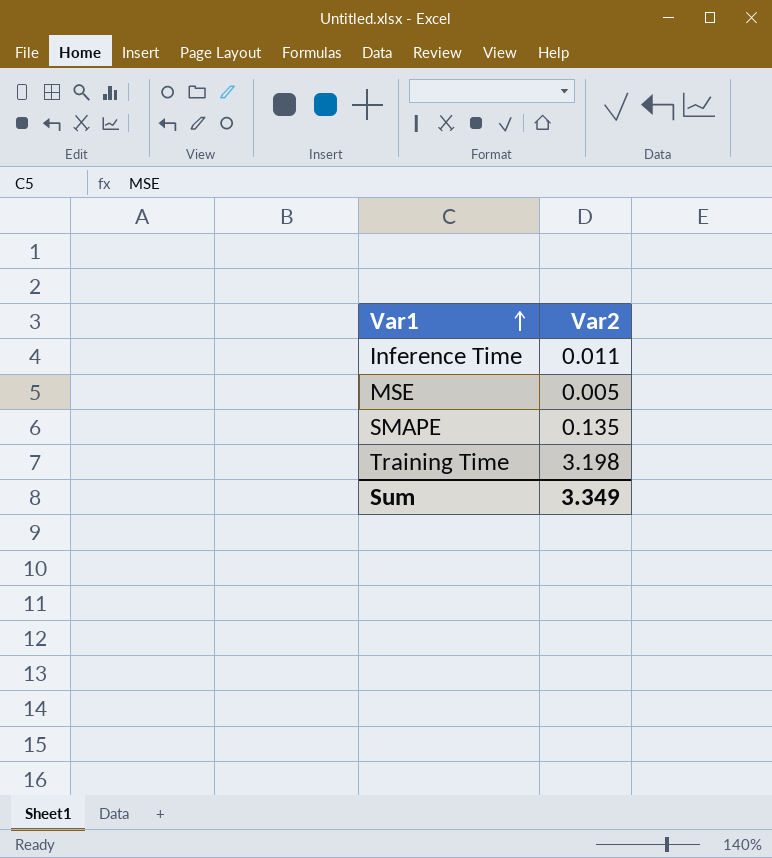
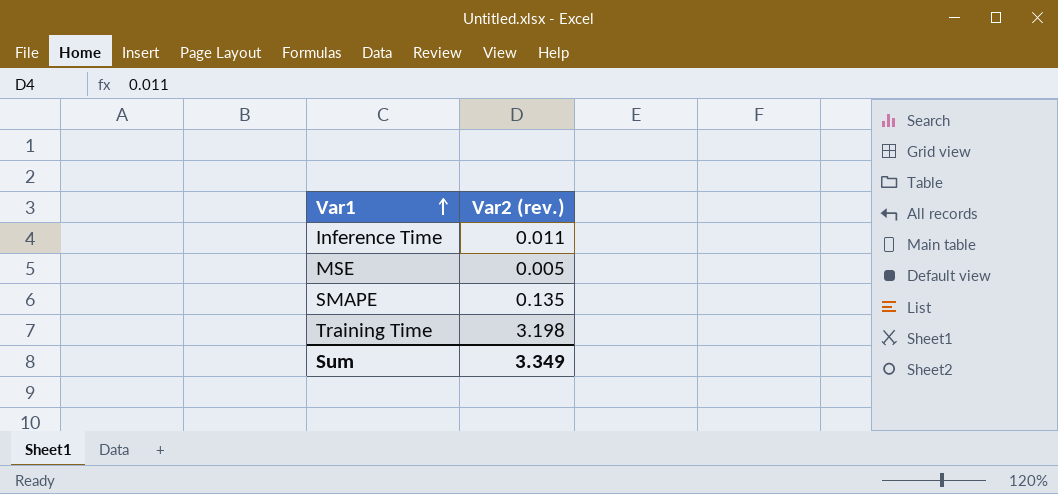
column name: Var2 -> Var2 (rev.)

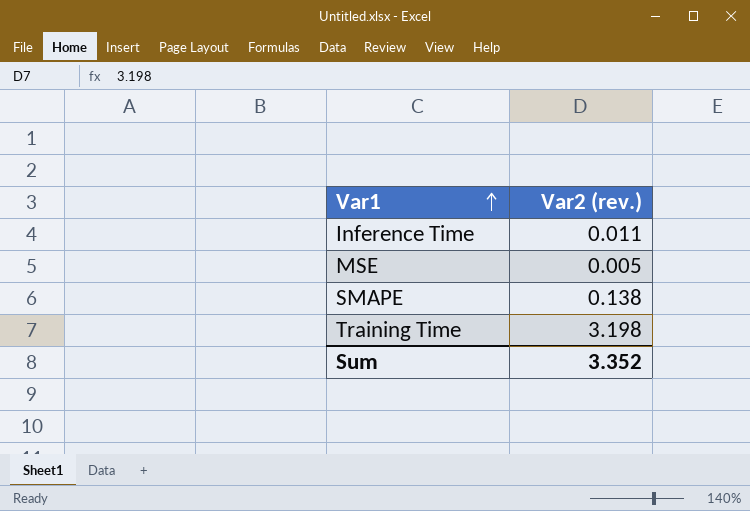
SMAPE | Var2 (rev.): 0.135 -> 0.138
Sum | Var2 (rev.): 3.349 -> 3.352

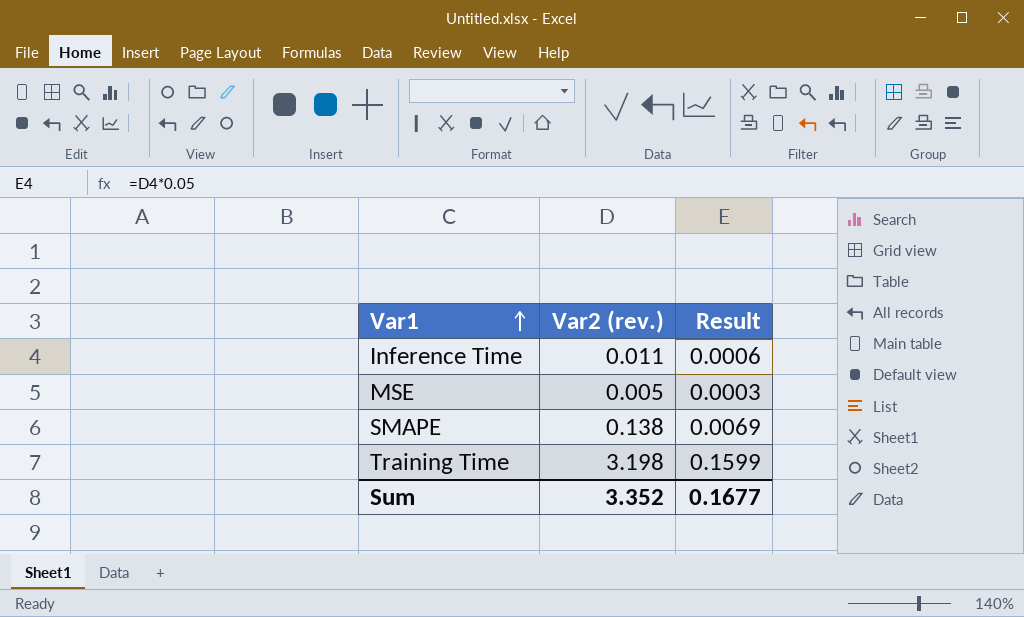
column Result | formula: none -> [Var2 (rev.)] * 0.05

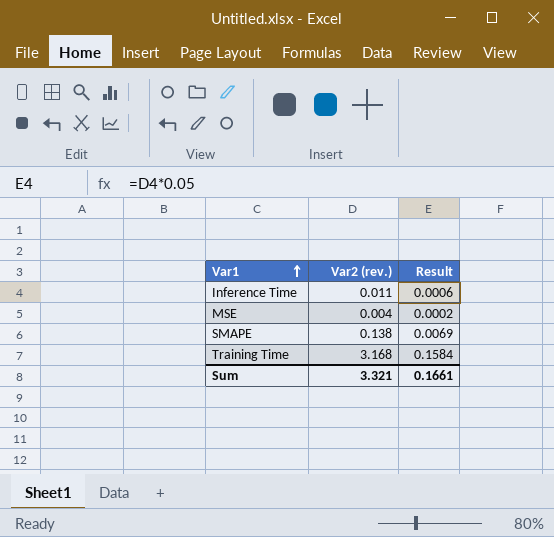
MSE | Var2 (rev.): 0.005 -> 0.004
MSE | Result: 0.0003 -> 0.0002
Training Time | Var2 (rev.): 3.198 -> 3.168
Training Time | Result: 0.1599 -> 0.1584
Sum | Var2 (rev.): 3.352 -> 3.321
Sum | Result: 0.1677 -> 0.1661

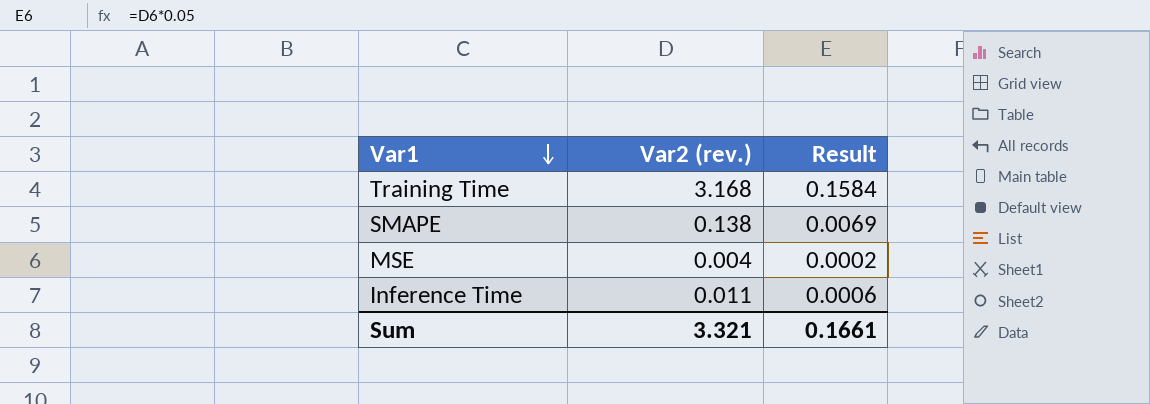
row order: Var1 ascending -> Var1 descending

